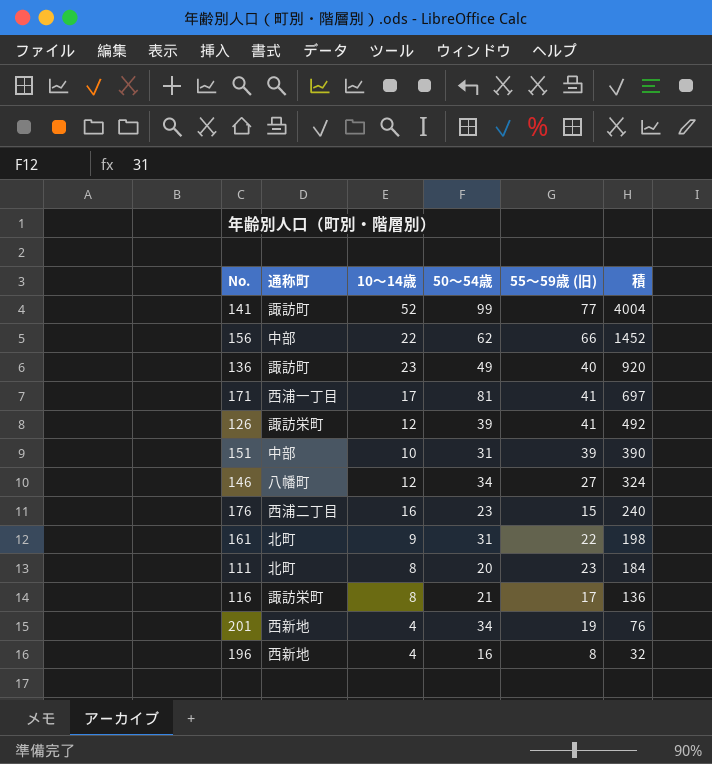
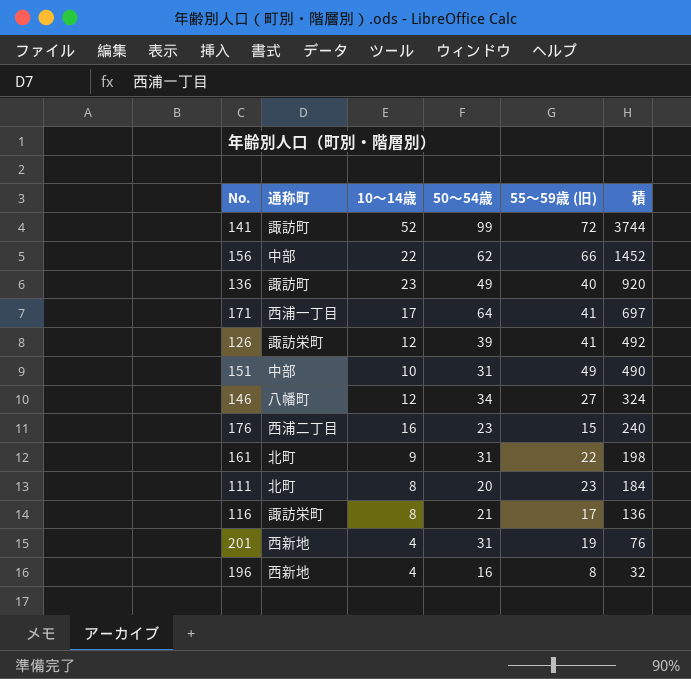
141 | 55～59歳 (旧): 77 -> 72
141 | 積: 4004 -> 3744
171 | 50～54歳: 81 -> 64
151 | 55～59歳 (旧): 39 -> 49
151 | 積: 390 -> 490
201 | 50～54歳: 34 -> 31

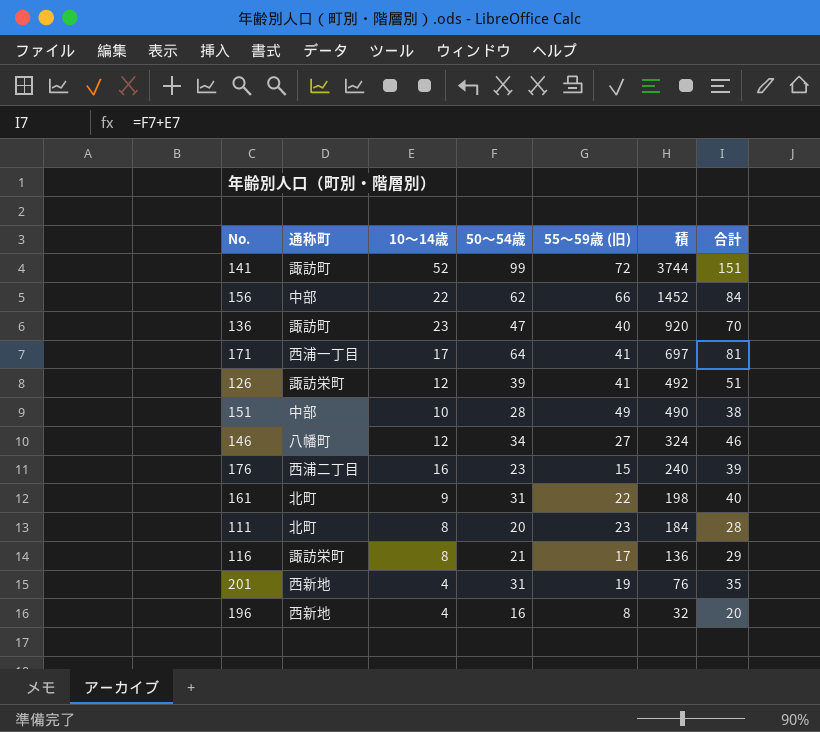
column 合計 | formula: none -> [10～14歳] + [50～54歳]
136 | 50～54歳: 49 -> 47
151 | 50～54歳: 31 -> 28

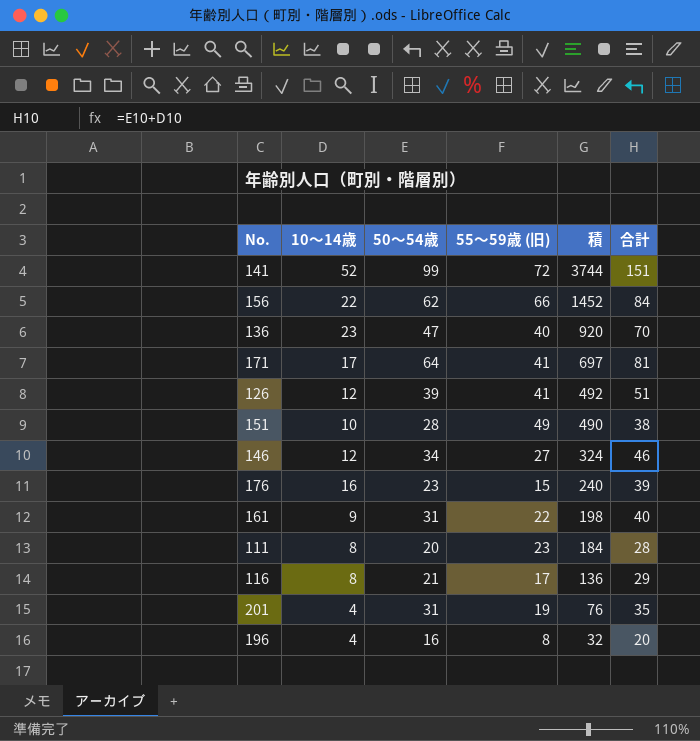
column 通称町 | position: 2 -> none

